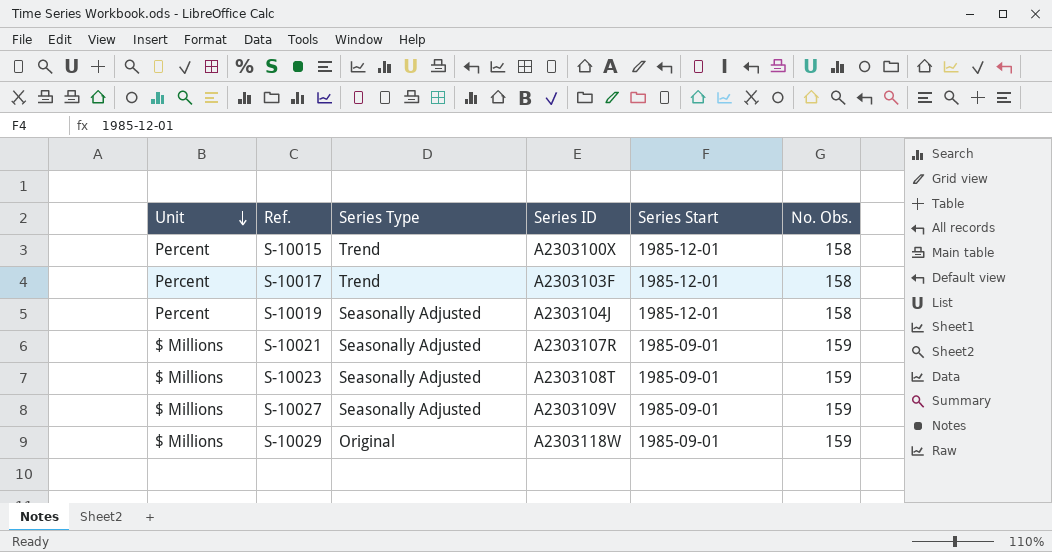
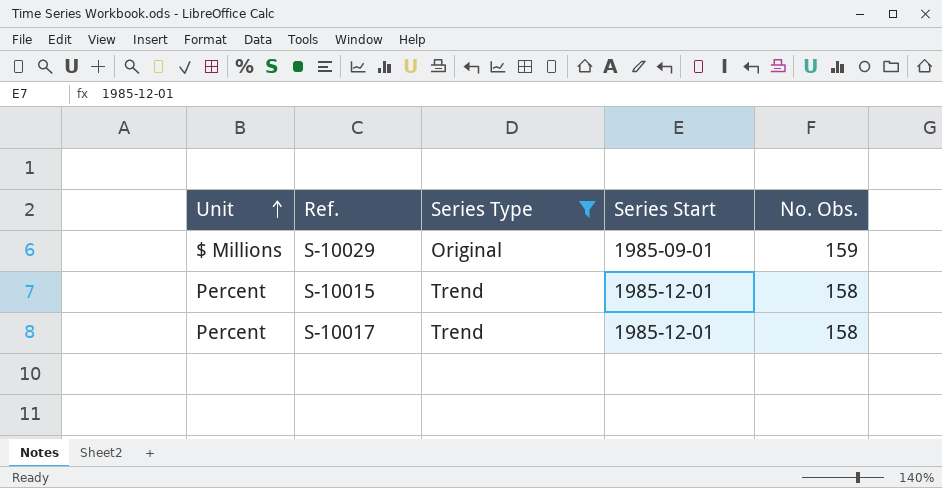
filter: none -> Series Type != Seasonally Adjusted
row order: Unit descending -> Unit ascending
column Series ID | position: 4 -> none

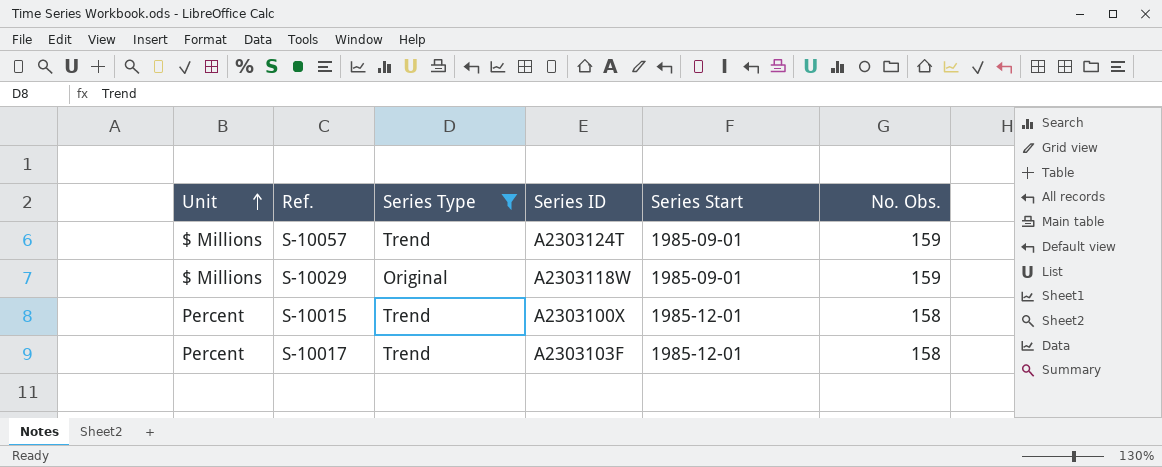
column Series ID | position: none -> 4
row S-10057: none -> $ Millions | Trend | A2303124T | 1985-09-01 | 159

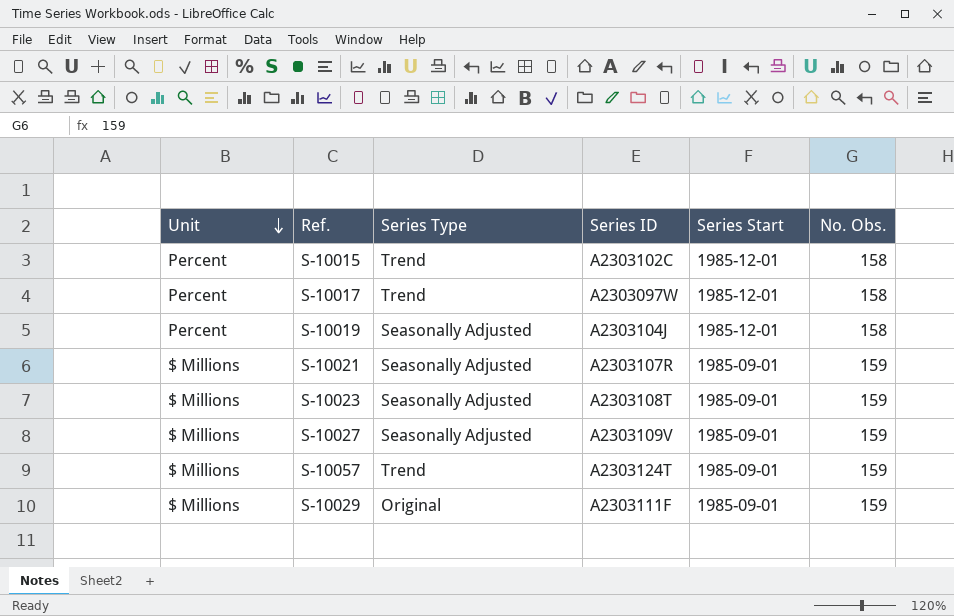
filter: Series Type != Seasonally Adjusted -> none
row order: Unit ascending -> Unit descending
S-10015 | Series ID: A2303100X -> A2303102C
S-10017 | Series ID: A2303103F -> A2303097W
S-10029 | Series ID: A2303118W -> A2303111F

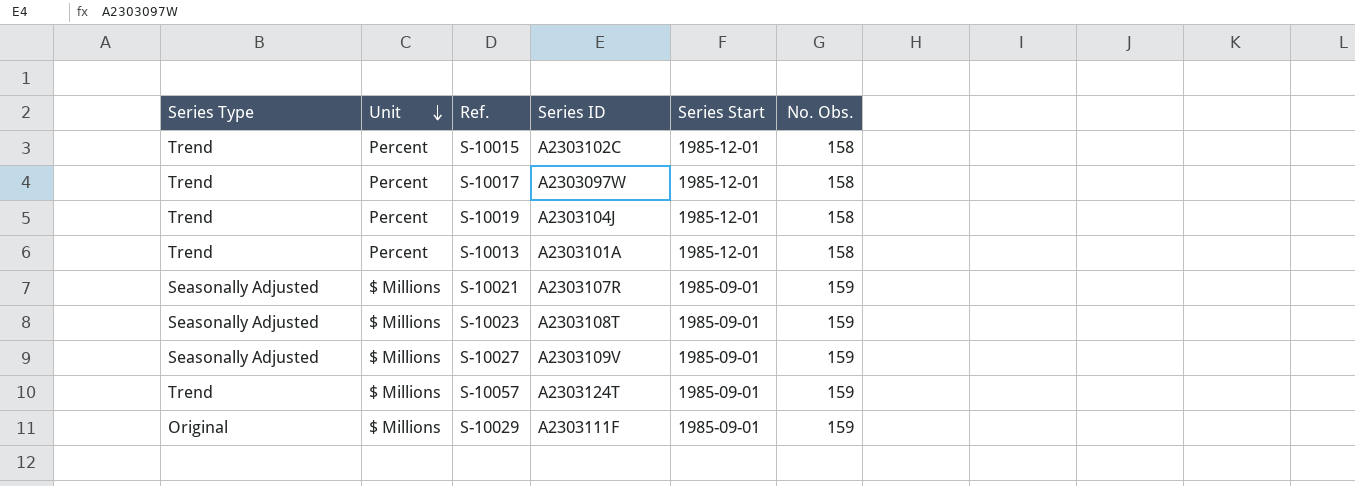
column Series Type | position: 3 -> 1
S-10019 | Series Type: Seasonally Adjusted -> Trend
row S-10013: none -> Trend | Percent | A2303101A | 1985-12-01 | 158

